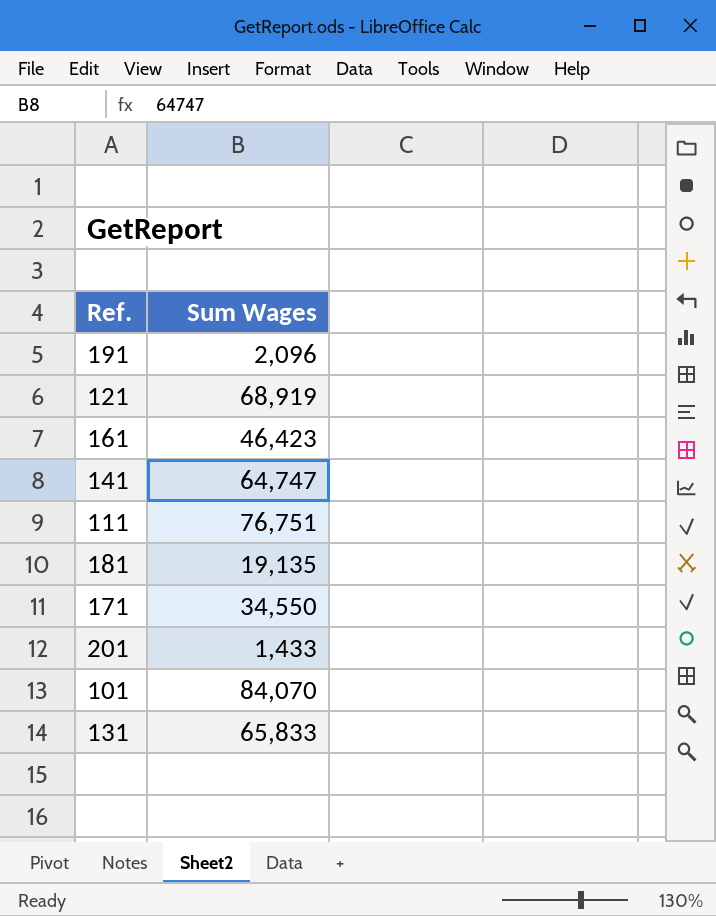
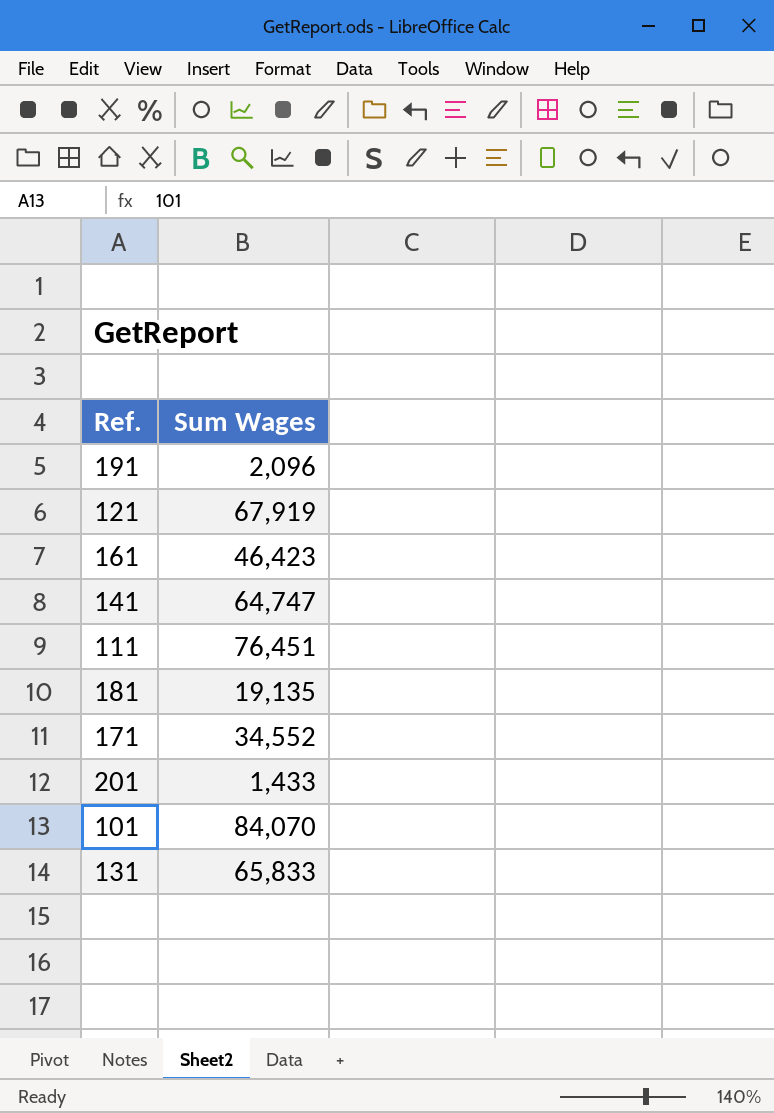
121 | Sum Wages: 68,919 -> 67,919
111 | Sum Wages: 76,751 -> 76,451
171 | Sum Wages: 34,550 -> 34,552

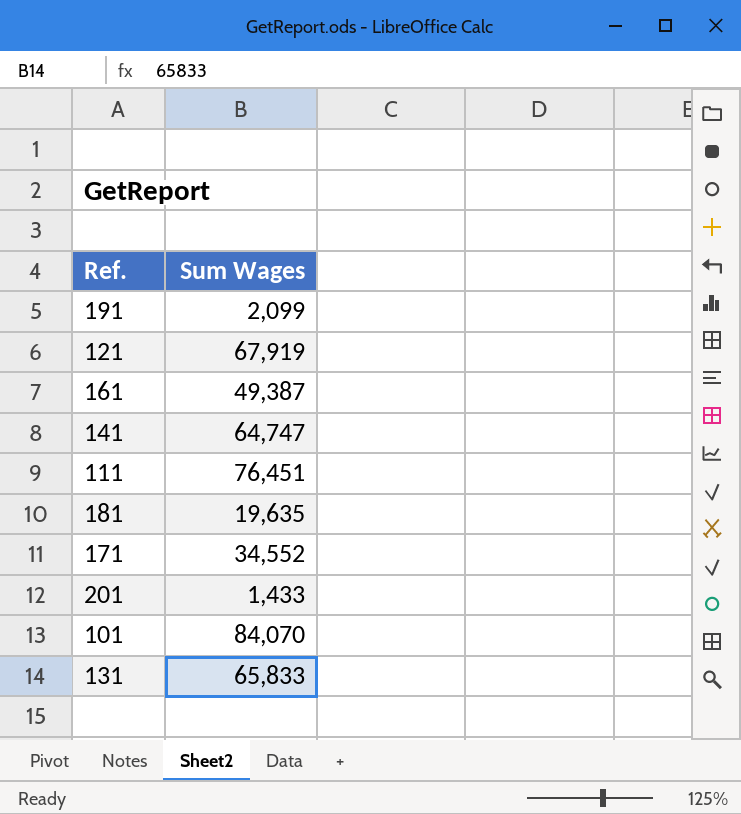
191 | Sum Wages: 2,096 -> 2,099
161 | Sum Wages: 46,423 -> 49,387
181 | Sum Wages: 19,135 -> 19,635

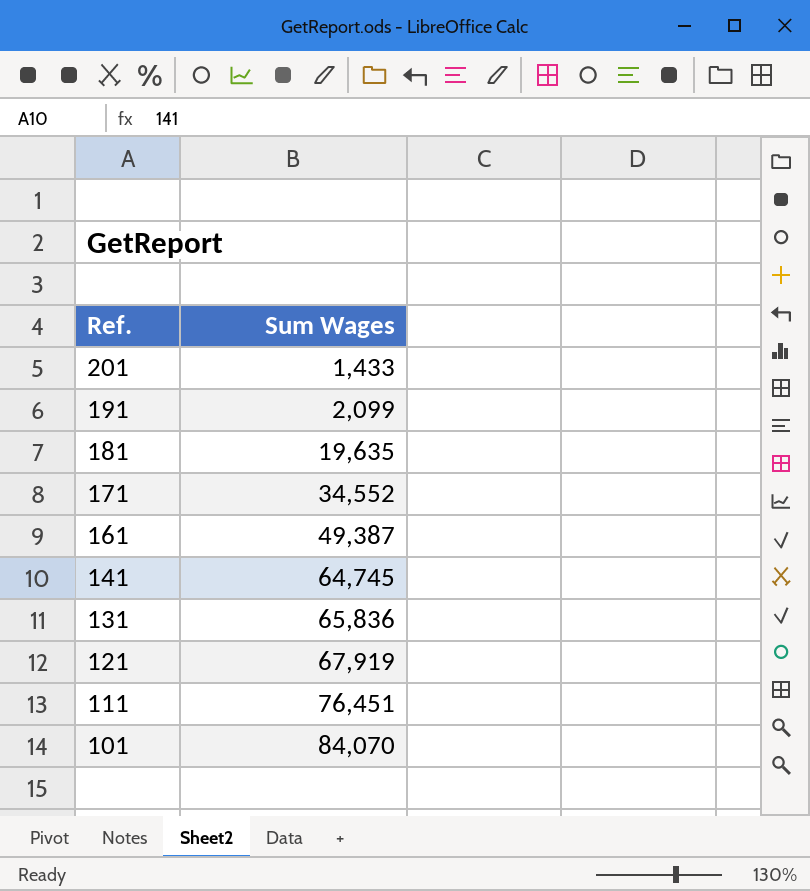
row order: none -> Ref. descending
141 | Sum Wages: 64,747 -> 64,745
131 | Sum Wages: 65,833 -> 65,836

